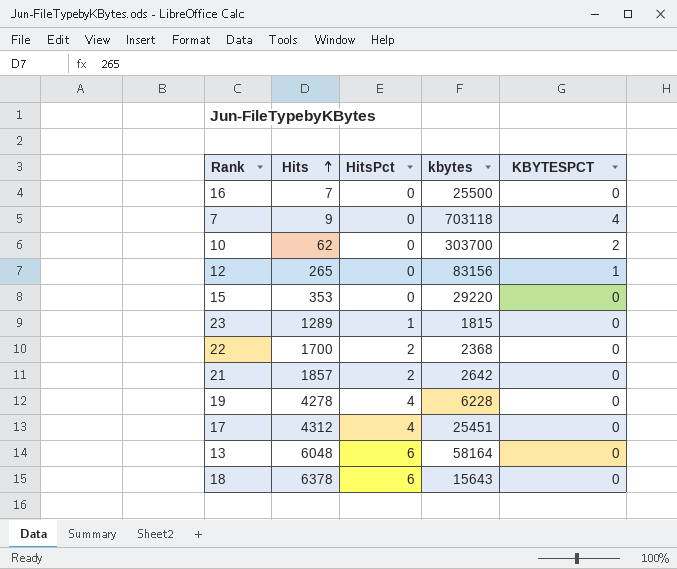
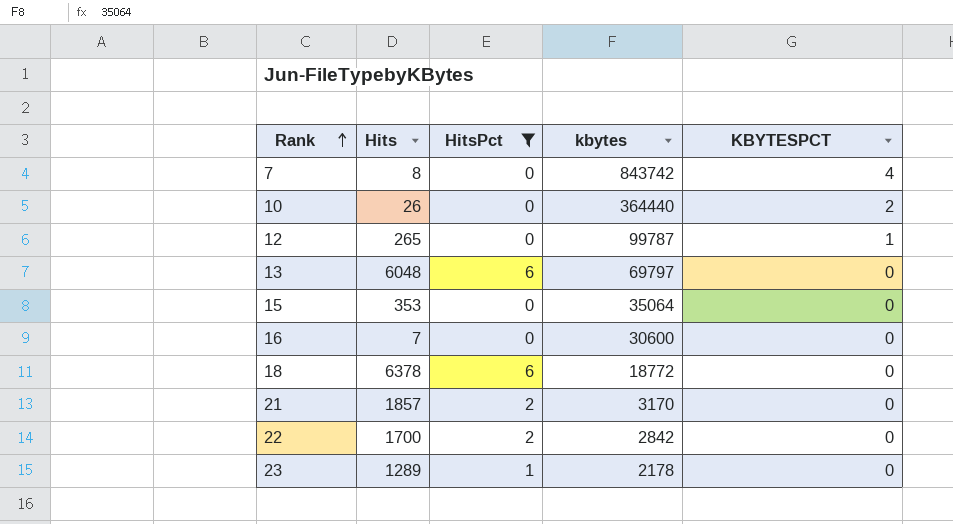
filter: none -> HitsPct != 4
row order: Hits ascending -> Rank ascending
7 | Hits: 9 -> 8
7 | kbytes: 703118 -> 843742
10 | Hits: 62 -> 26
10 | kbytes: 303700 -> 364440
12 | kbytes: 83156 -> 99787
13 | kbytes: 58164 -> 69797
15 | kbytes: 29220 -> 35064
16 | kbytes: 25500 -> 30600
18 | kbytes: 15643 -> 18772
21 | kbytes: 2642 -> 3170
22 | kbytes: 2368 -> 2842
23 | kbytes: 1815 -> 2178

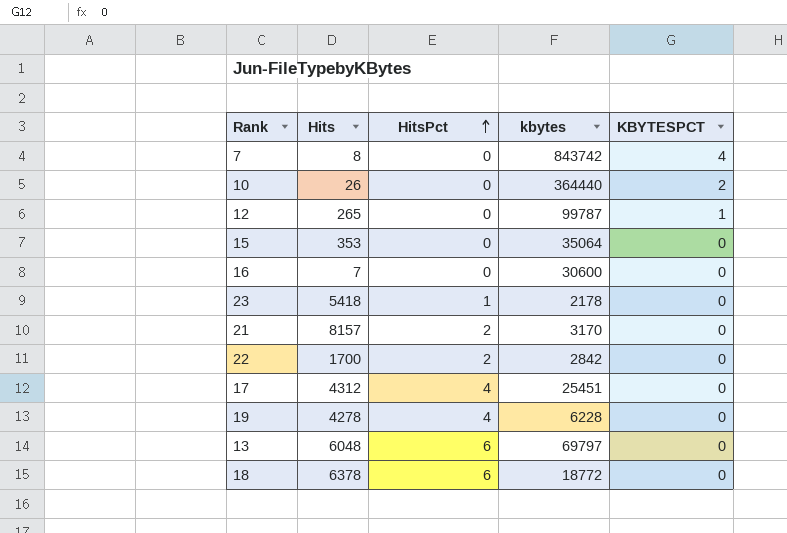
filter: HitsPct != 4 -> none
row order: Rank ascending -> HitsPct ascending
23 | Hits: 1289 -> 5418
21 | Hits: 1857 -> 8157

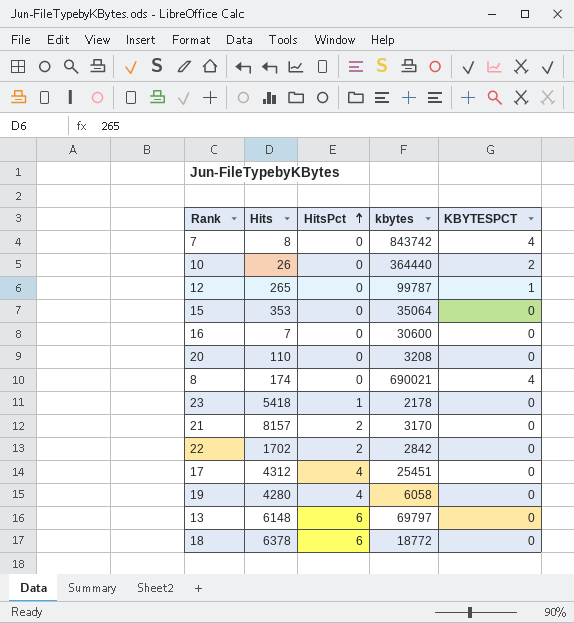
row 20: none -> 110 | 0 | 3208 | 0
row 8: none -> 174 | 0 | 690021 | 4
22 | Hits: 1700 -> 1702
19 | Hits: 4278 -> 4280
19 | kbytes: 6228 -> 6058
13 | Hits: 6048 -> 6148

